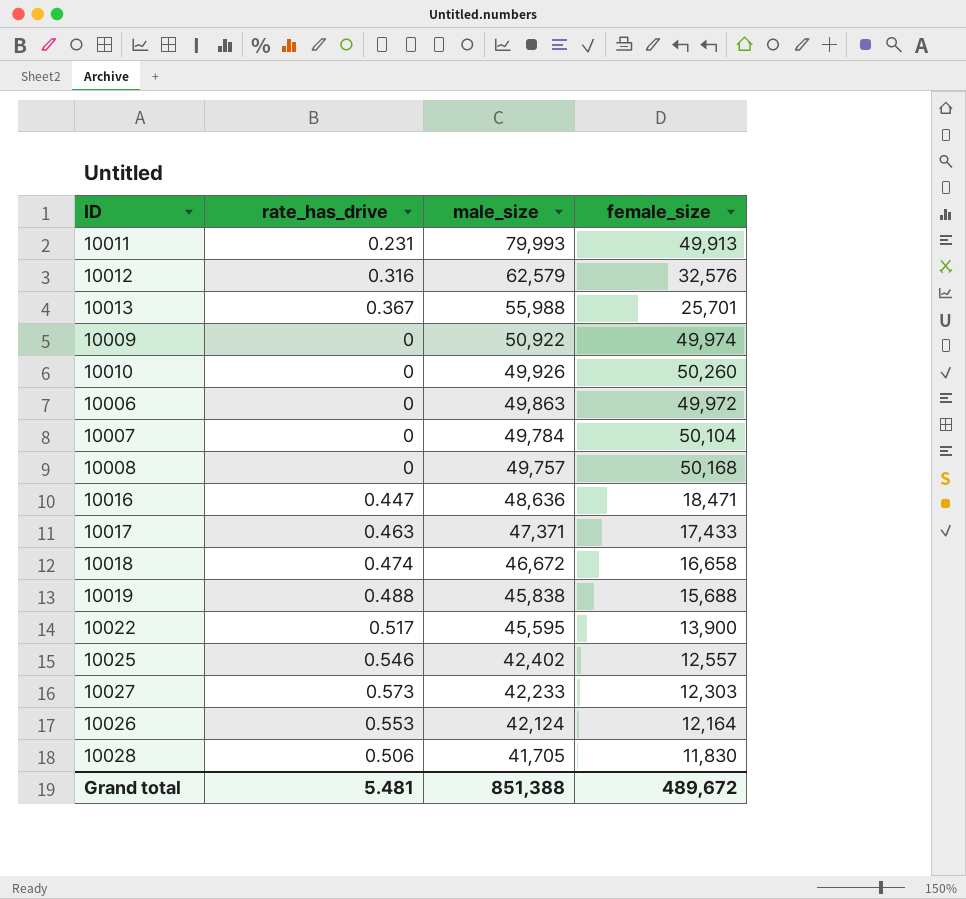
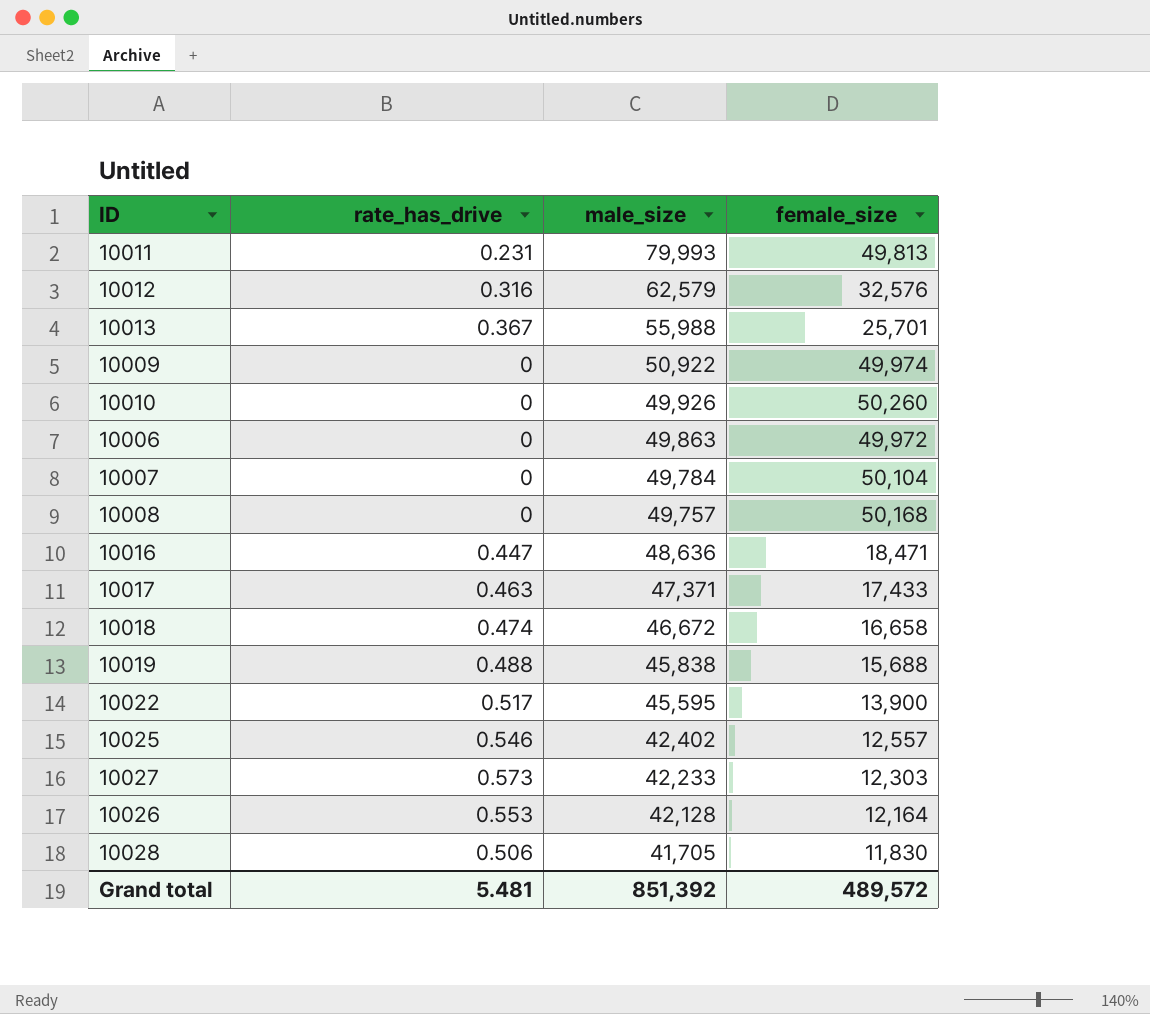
10011 | female_size: 49,913 -> 49,813
10026 | male_size: 42,124 -> 42,128
Grand total | male_size: 851,388 -> 851,392
Grand total | female_size: 489,672 -> 489,572

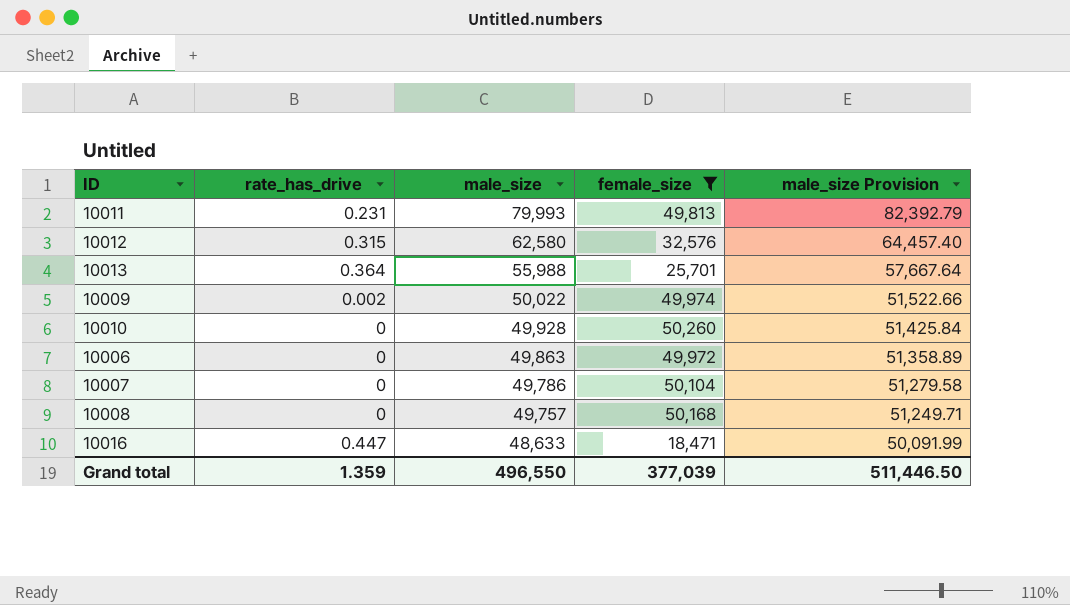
filter: none -> female_size >= 18,471
column male_size Provision | formula: none -> [male_size] * 1.03
10012 | rate_has_drive: 0.316 -> 0.315
10012 | male_size: 62,579 -> 62,580
10013 | rate_has_drive: 0.367 -> 0.364
10009 | rate_has_drive: 0 -> 0.002
10009 | male_size: 50,922 -> 50,022
10010 | male_size: 49,926 -> 49,928
10007 | male_size: 49,784 -> 49,786
10016 | male_size: 48,636 -> 48,633
Grand total | rate_has_drive: 5.481 -> 1.359
Grand total | male_size: 851,392 -> 496,550
Grand total | female_size: 489,572 -> 377,039

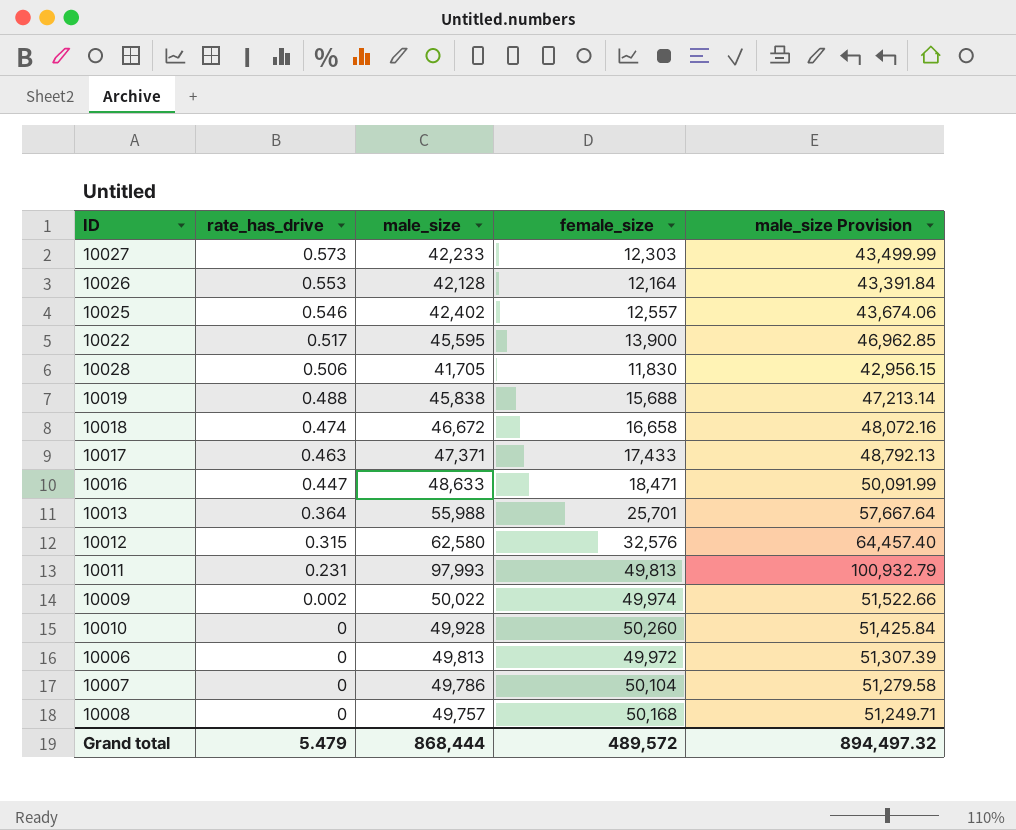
filter: female_size >= 18,471 -> none
row order: male_size descending -> rate_has_drive descending
10011 | male_size: 79,993 -> 97,993
10011 | male_size Provision: 82,392.79 -> 100,932.79
10006 | male_size: 49,863 -> 49,813
10006 | male_size Provision: 51,358.89 -> 51,307.39
Grand total | rate_has_drive: 1.359 -> 5.479
Grand total | male_size: 496,550 -> 868,444
Grand total | female_size: 377,039 -> 489,572
Grand total | male_size Provision: 511,446.50 -> 894,497.32

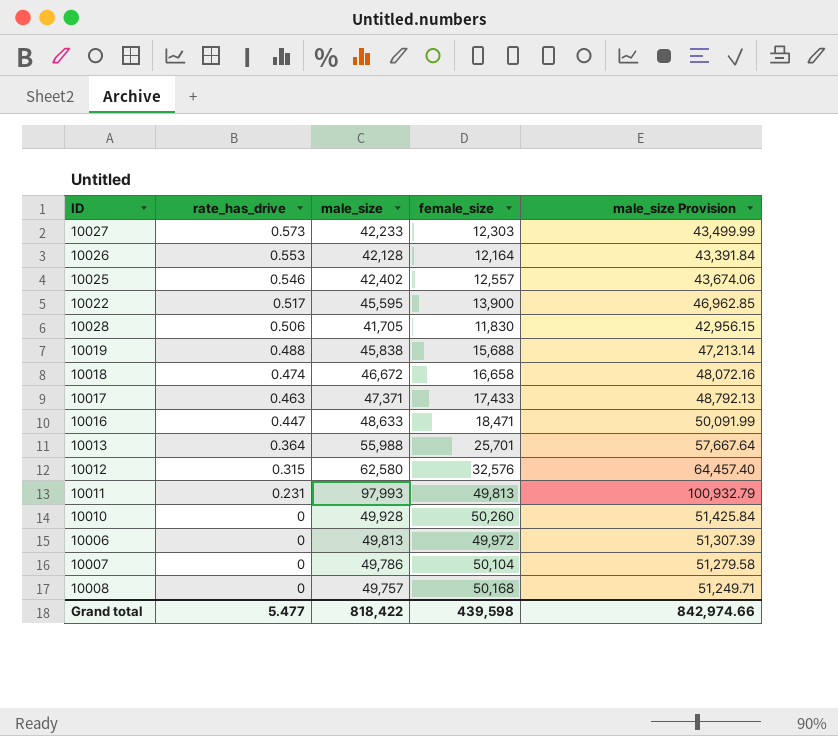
row 10009: 0.002 | 50,022 | 49,974 | 51,522.66 -> none
Grand total | rate_has_drive: 5.479 -> 5.477
Grand total | male_size: 868,444 -> 818,422
Grand total | female_size: 489,572 -> 439,598
Grand total | male_size Provision: 894,497.32 -> 842,974.66

